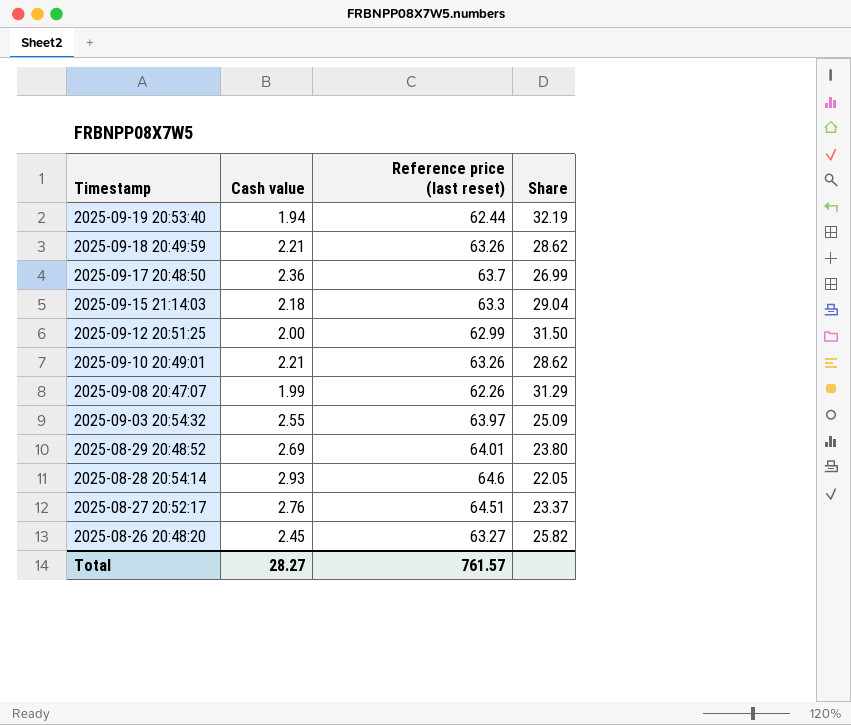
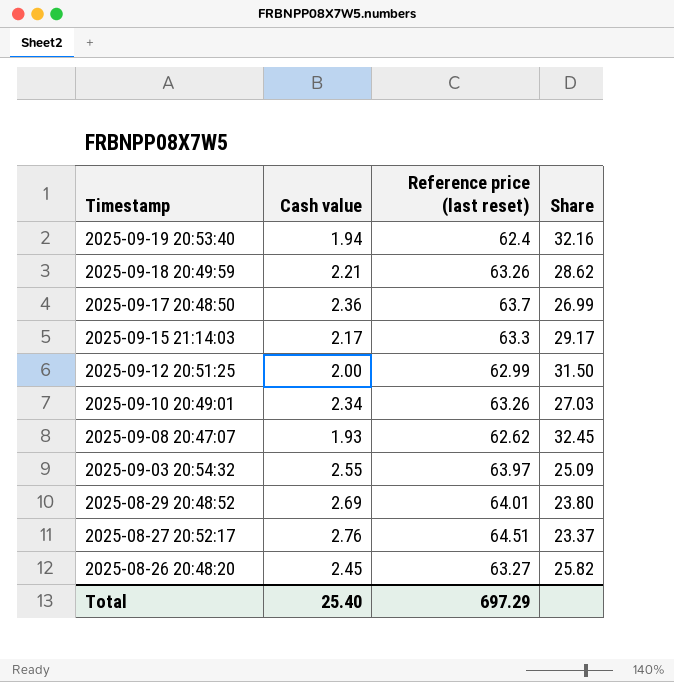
row 2025-08-28 20:54:14: 2.93 | 64.6 | 22.05 -> none
2025-09-19 20:53:40 | Reference price (last reset): 62.44 -> 62.4
2025-09-19 20:53:40 | Share: 32.19 -> 32.16
2025-09-15 21:14:03 | Cash value: 2.18 -> 2.17
2025-09-15 21:14:03 | Share: 29.04 -> 29.17
2025-09-10 20:49:01 | Cash value: 2.21 -> 2.34
2025-09-10 20:49:01 | Share: 28.62 -> 27.03
2025-09-08 20:47:07 | Cash value: 1.99 -> 1.93
2025-09-08 20:47:07 | Reference price (last reset): 62.26 -> 62.62
2025-09-08 20:47:07 | Share: 31.29 -> 32.45
Total | Cash value: 28.27 -> 25.40
Total | Reference price (last reset): 761.57 -> 697.29

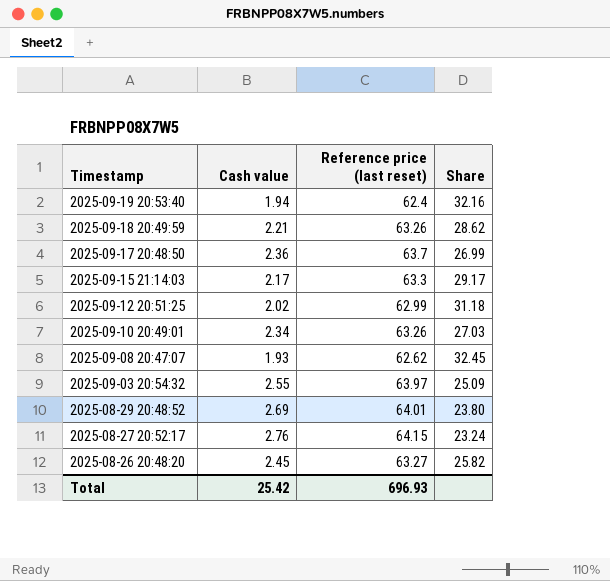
2025-09-12 20:51:25 | Cash value: 2.00 -> 2.02
2025-09-12 20:51:25 | Share: 31.50 -> 31.18
2025-08-27 20:52:17 | Reference price (last reset): 64.51 -> 64.15
2025-08-27 20:52:17 | Share: 23.37 -> 23.24
Total | Cash value: 25.40 -> 25.42
Total | Reference price (last reset): 697.29 -> 696.93

